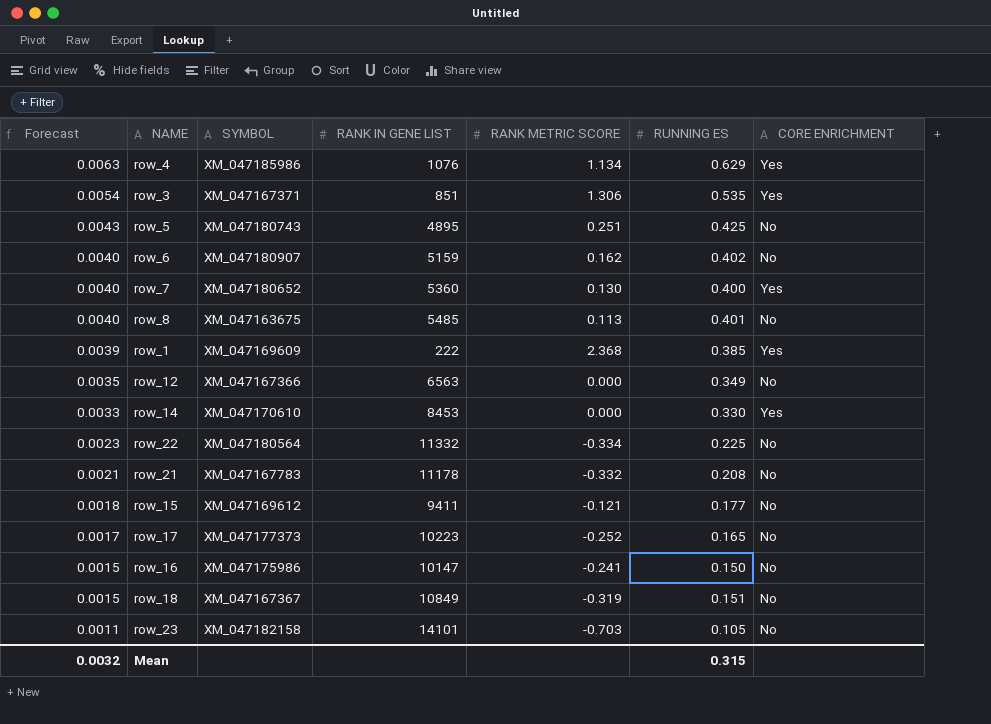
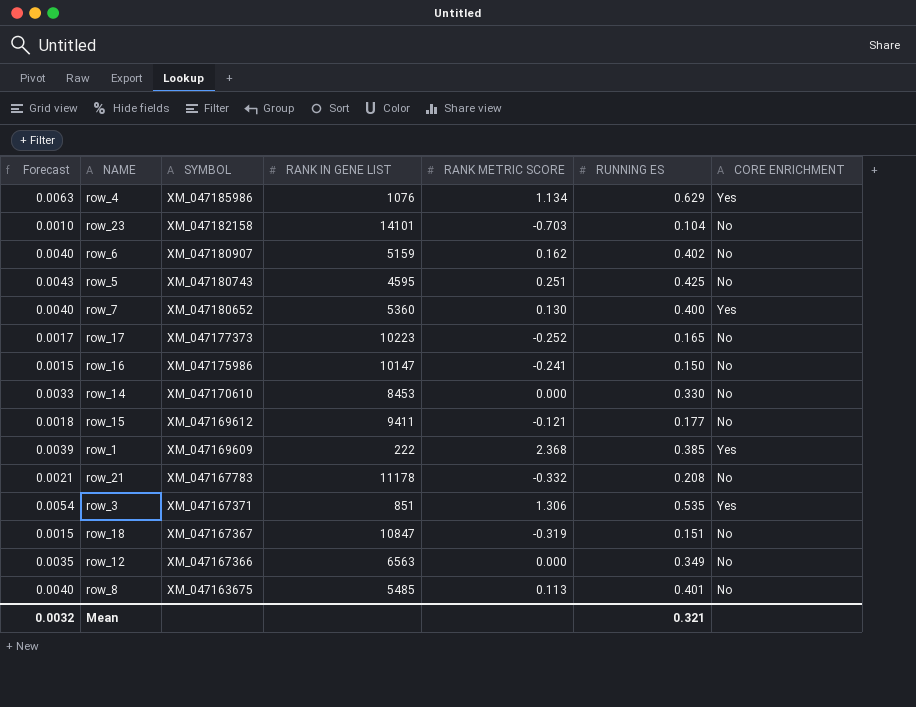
row order: Forecast descending -> SYMBOL descending
row row_22: 0.0023 | XM_047180564 | 11332 | -0.334 | 0.225 | No -> none
row_23 | Forecast: 0.0011 -> 0.0010
row_23 | RUNNING ES: 0.105 -> 0.104
row_5 | RANK IN GENE LIST: 4895 -> 4595
row_14 | CORE ENRICHMENT: Yes -> No
row_18 | RANK IN GENE LIST: 10849 -> 10847
Mean | RUNNING ES: 0.315 -> 0.321

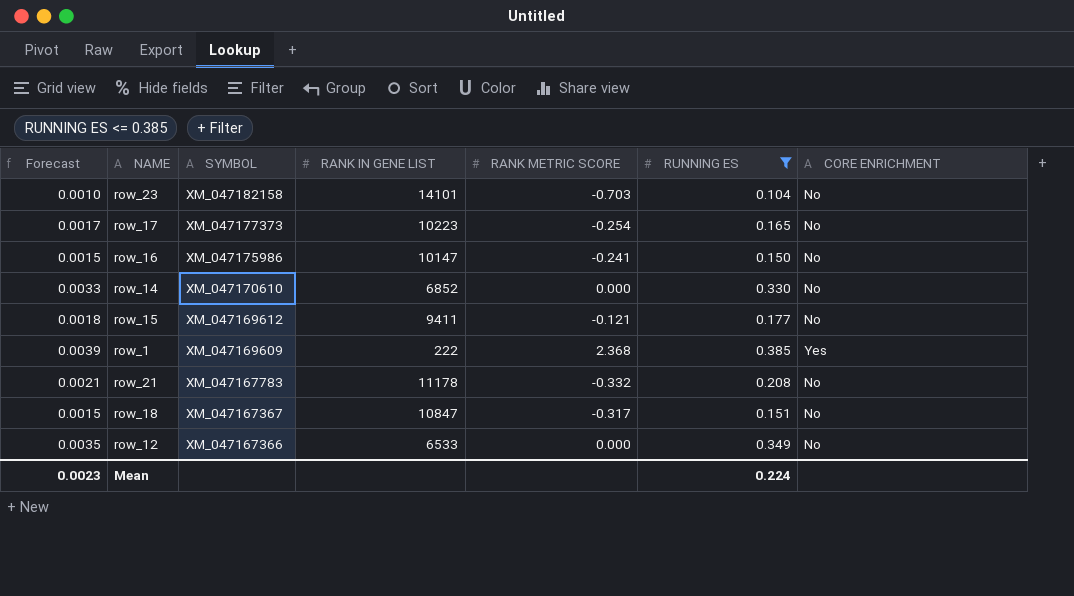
filter: none -> RUNNING ES <= 0.385
row_17 | RANK METRIC SCORE: -0.252 -> -0.254
row_14 | RANK IN GENE LIST: 8453 -> 6852
row_18 | RANK METRIC SCORE: -0.319 -> -0.317
row_12 | RANK IN GENE LIST: 6563 -> 6533
Mean | Forecast: 0.0032 -> 0.0023
Mean | RUNNING ES: 0.321 -> 0.224

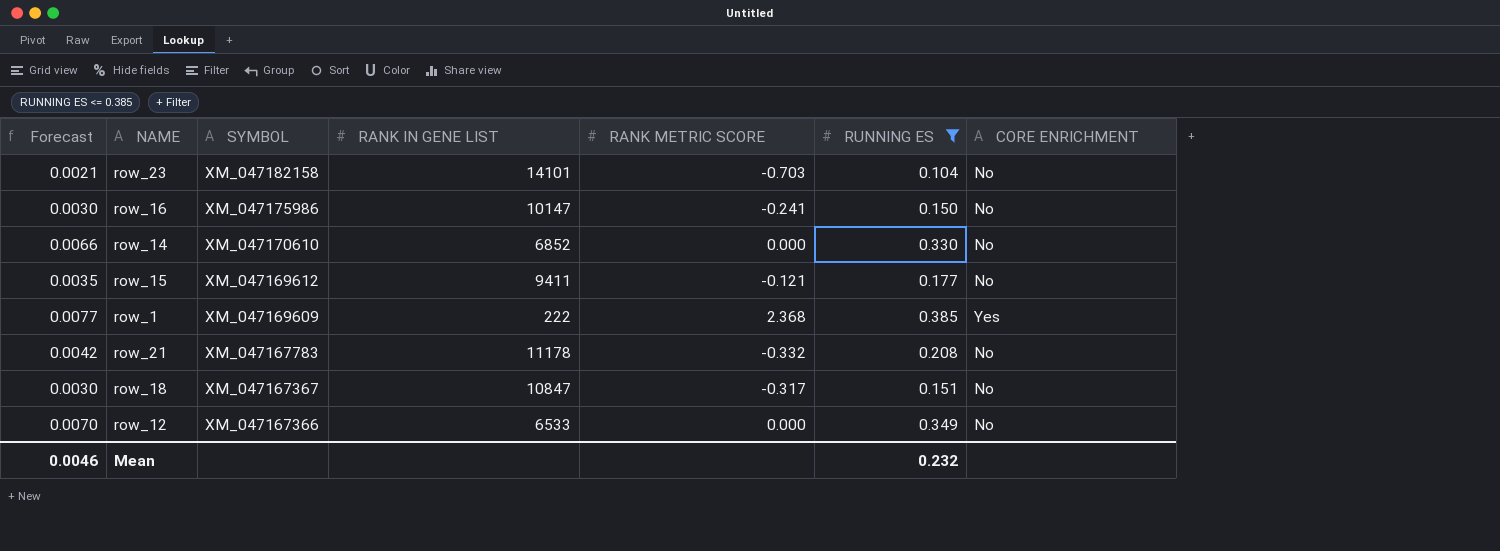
column Forecast | formula: [RUNNING ES] * 0.01 -> [RUNNING ES] * 0.02
row row_17: 0.0017 | XM_047177373 | 10223 | -0.254 | 0.165 | No -> none
Mean | Forecast: 0.0023 -> 0.0046
Mean | RUNNING ES: 0.224 -> 0.232

